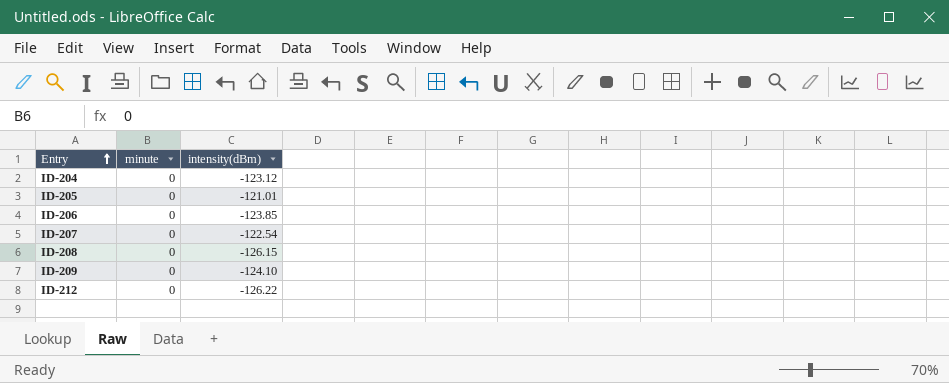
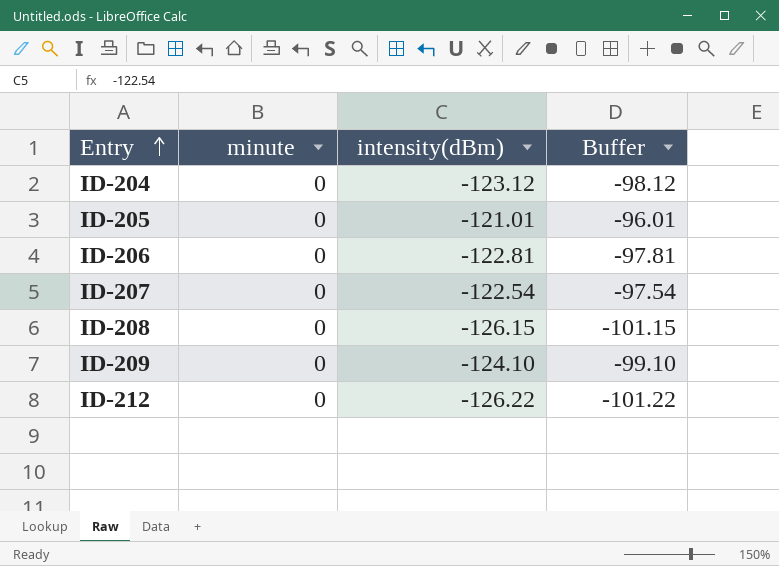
column Buffer | formula: none -> [intensity(dBm)] + 25
ID-206 | intensity(dBm): -123.85 -> -122.81

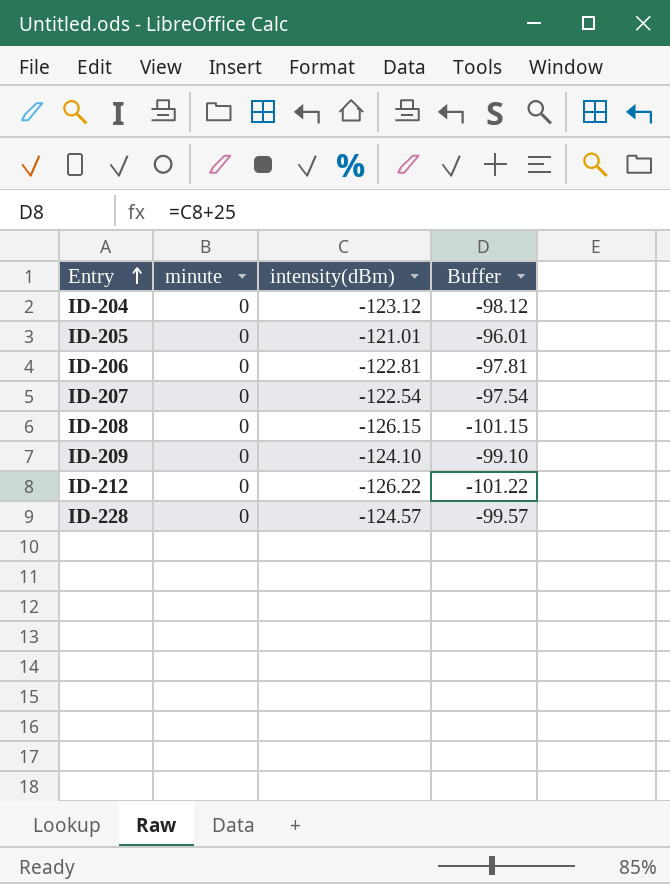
row ID-228: none -> 0 | -124.57 | -99.57

